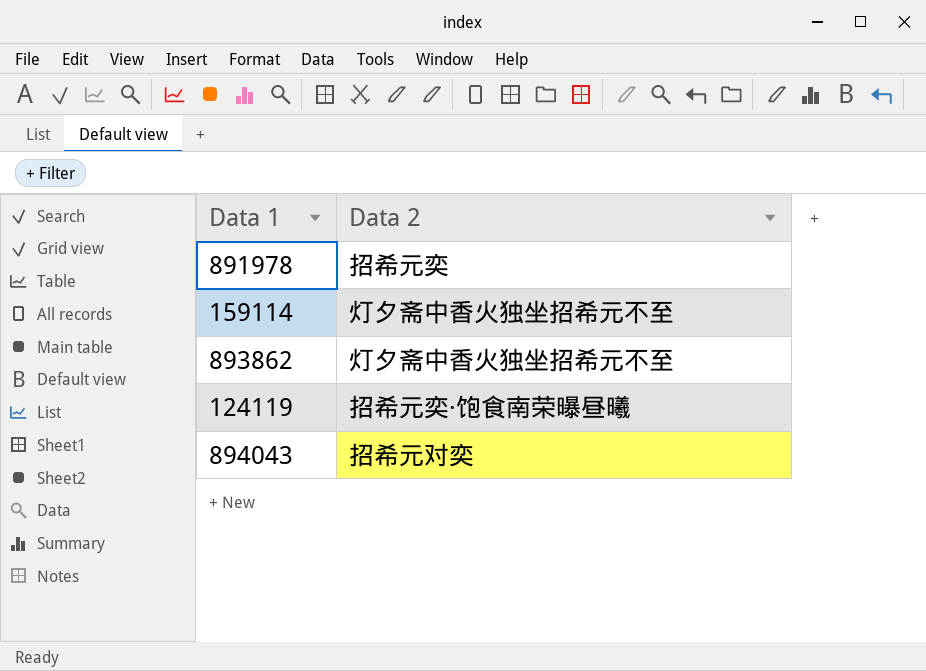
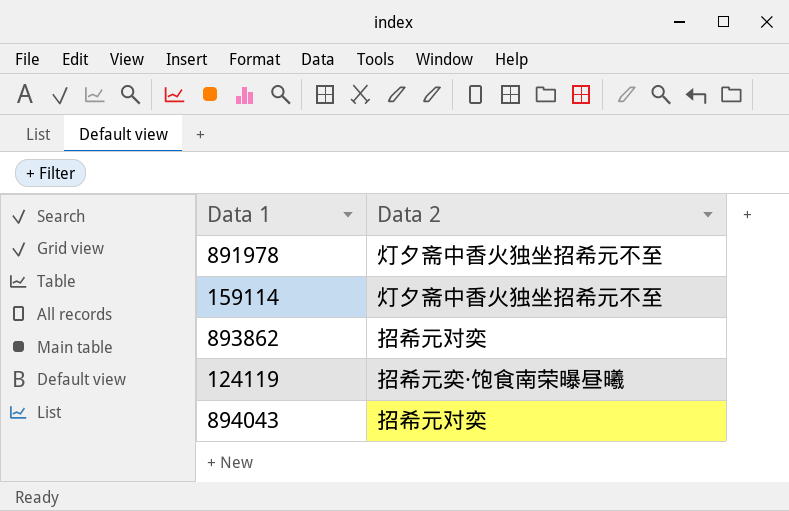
891978 | Data 2: 招希元奕 -> 灯夕斋中香火独坐招希元不至
893862 | Data 2: 灯夕斋中香火独坐招希元不至 -> 招希元对奕

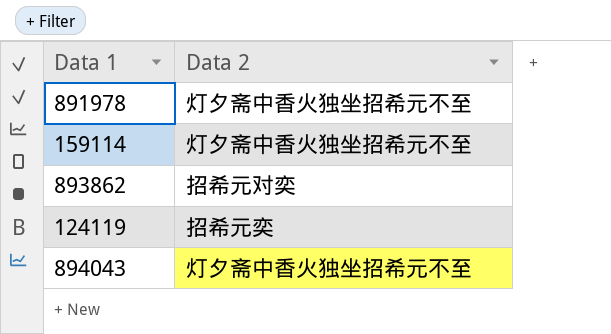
124119 | Data 2: 招希元奕·饱食南荣曝昼曦 -> 招希元奕
894043 | Data 2: 招希元对奕 -> 灯夕斋中香火独坐招希元不至

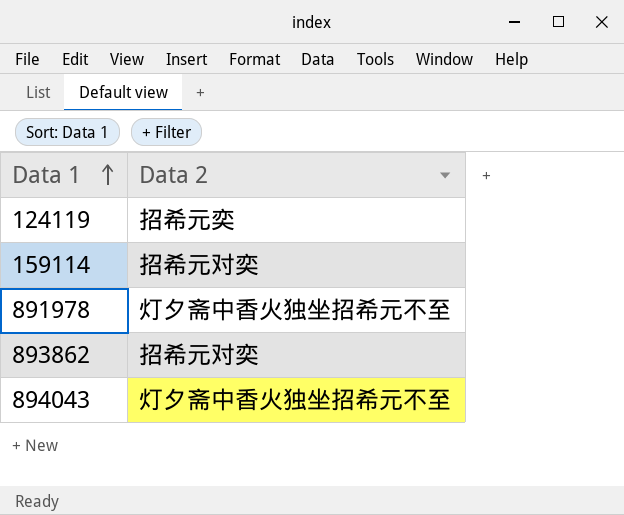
row order: none -> Data 1 ascending
159114 | Data 2: 灯夕斋中香火独坐招希元不至 -> 招希元对奕

